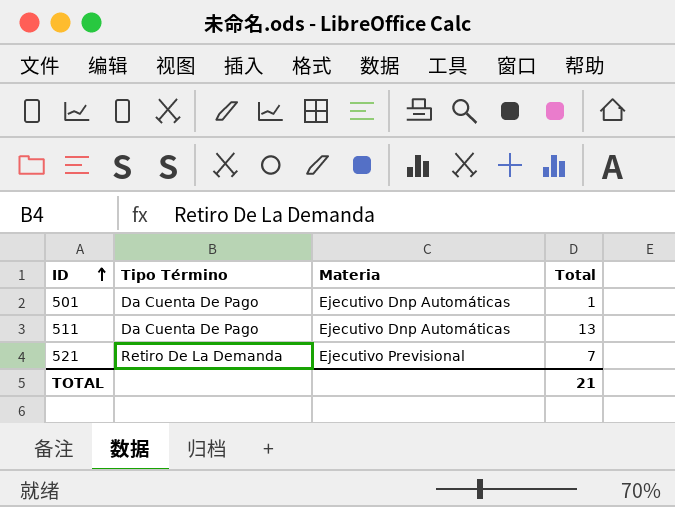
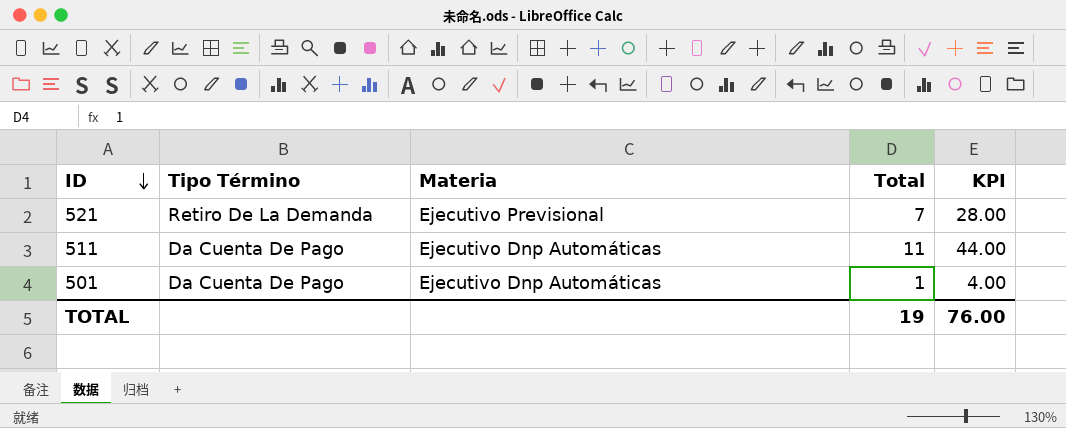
row order: ID ascending -> ID descending
column KPI | formula: none -> [Total] * 4
511 | Total: 13 -> 11
TOTAL | Total: 21 -> 19

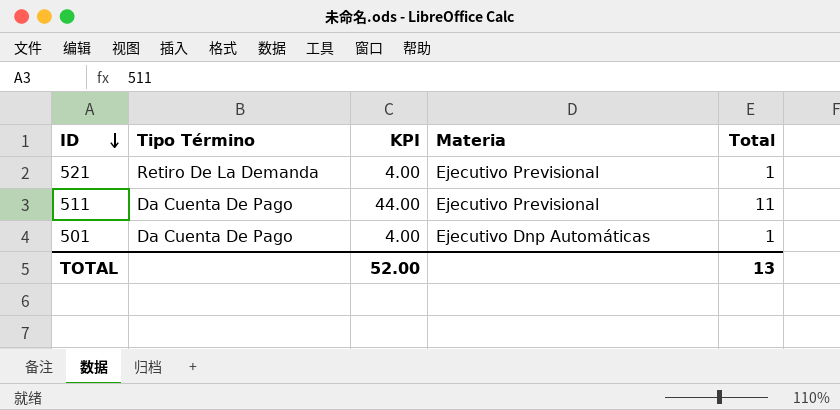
column KPI | position: 5 -> 3
521 | KPI: 28.00 -> 4.00
521 | Total: 7 -> 1
511 | Materia: Ejecutivo Dnp Automáticas -> Ejecutivo Previsional
TOTAL | KPI: 76.00 -> 52.00
TOTAL | Total: 19 -> 13

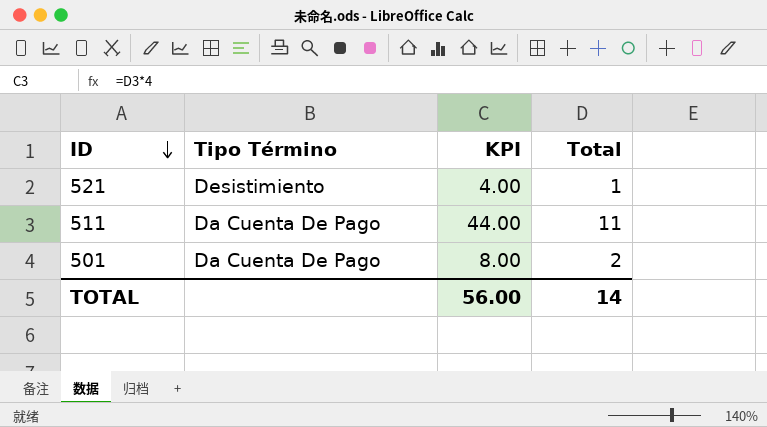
column Materia | position: 4 -> none
521 | Tipo Término: Retiro De La Demanda -> Desistimiento
501 | KPI: 4.00 -> 8.00
501 | Total: 1 -> 2
TOTAL | KPI: 52.00 -> 56.00
TOTAL | Total: 13 -> 14

